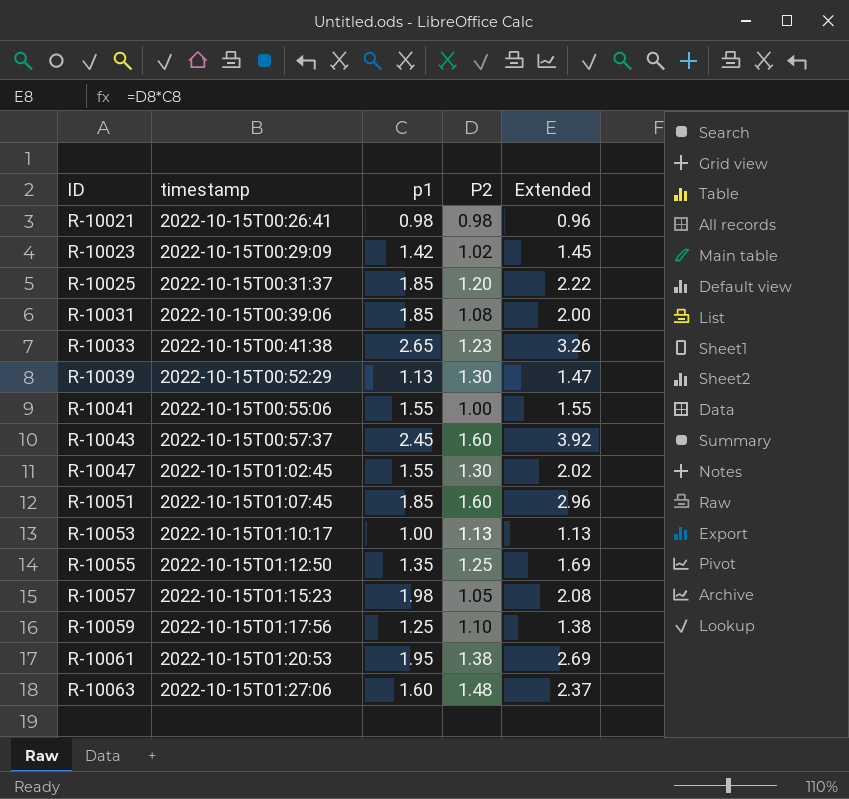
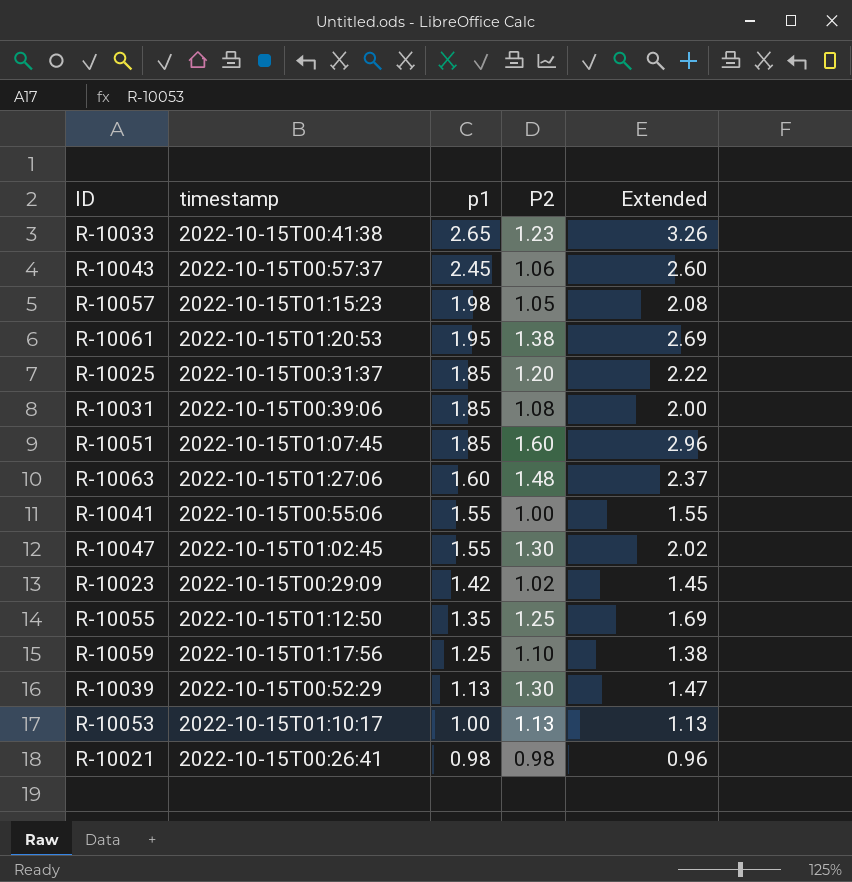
row order: ID ascending -> p1 descending
R-10043 | P2: 1.60 -> 1.06
R-10043 | Extended: 3.92 -> 2.60

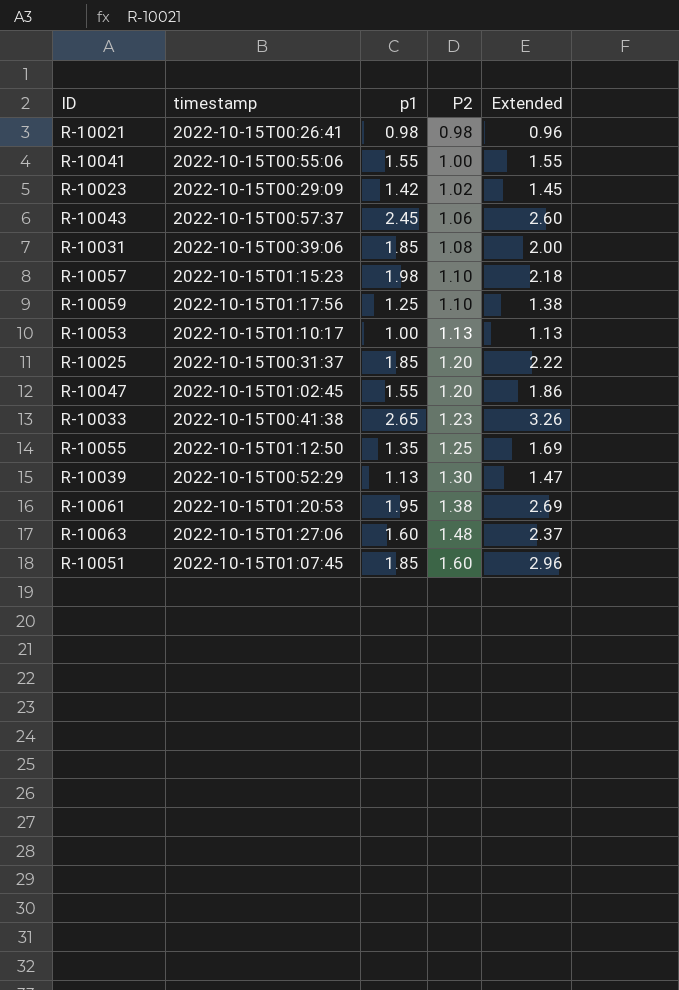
row order: p1 descending -> P2 ascending
R-10057 | P2: 1.05 -> 1.10
R-10057 | Extended: 2.08 -> 2.18
R-10047 | P2: 1.30 -> 1.20
R-10047 | Extended: 2.02 -> 1.86

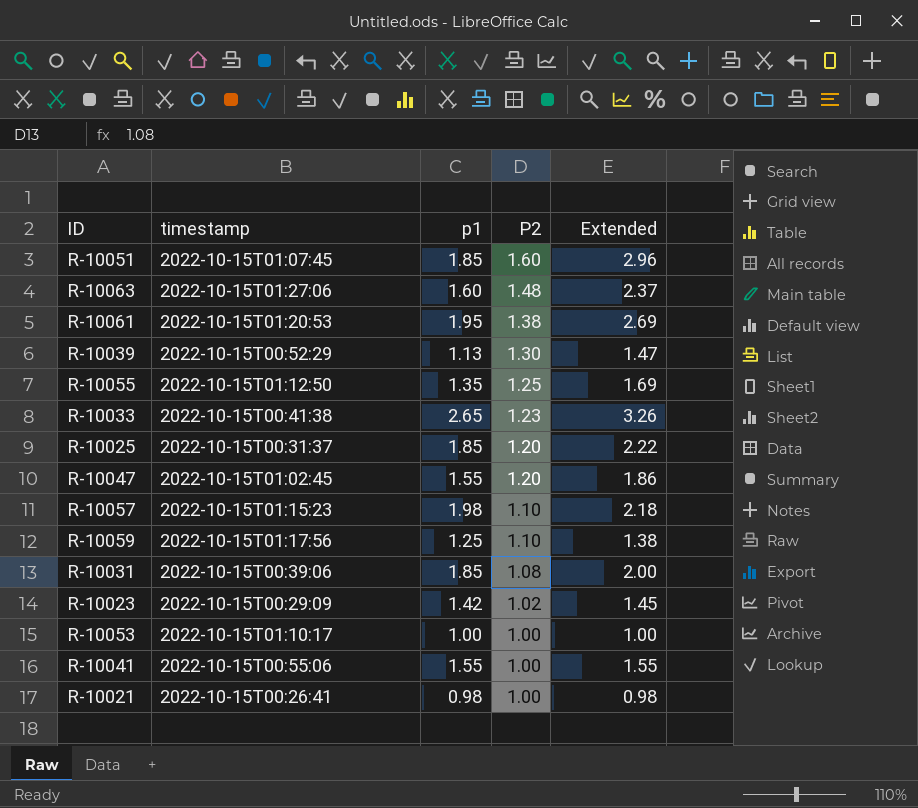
row order: P2 ascending -> P2 descending
row R-10043: 2022-10-15T00:57:37 | 2.45 | 1.06 | 2.60 -> none
R-10053 | P2: 1.13 -> 1.00
R-10053 | Extended: 1.13 -> 1.00
R-10021 | P2: 0.98 -> 1.00
R-10021 | Extended: 0.96 -> 0.98

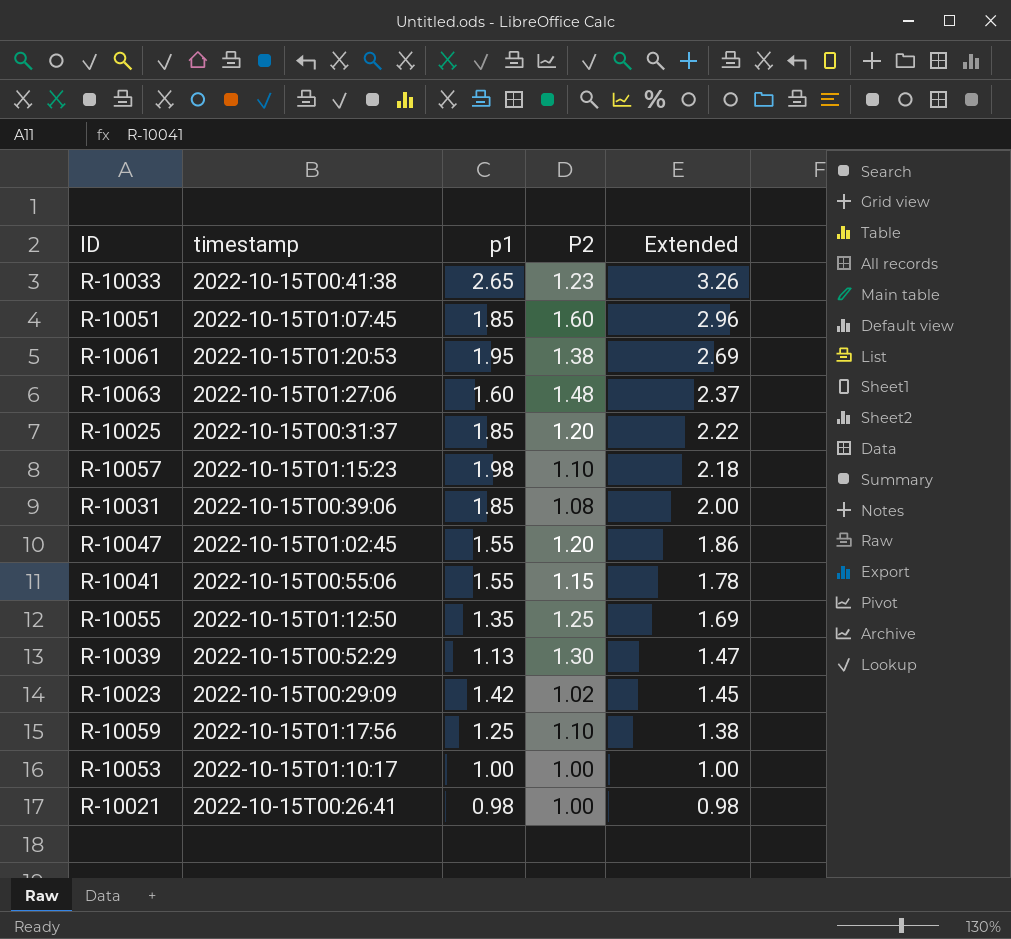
row order: P2 descending -> Extended descending
R-10041 | P2: 1.00 -> 1.15
R-10041 | Extended: 1.55 -> 1.78

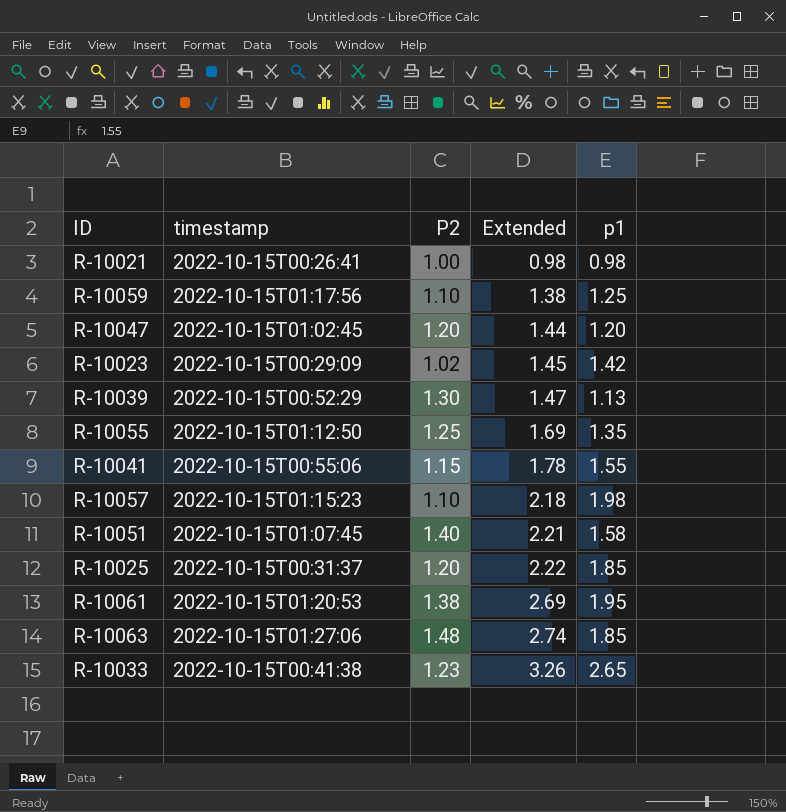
row order: Extended descending -> Extended ascending
column p1 | position: 3 -> 5
row R-10031: 2022-10-15T00:39:06 | 1.85 | 1.08 | 2.00 -> none
row R-10053: 2022-10-15T01:10:17 | 1.00 | 1.00 | 1.00 -> none
R-10047 | Extended: 1.86 -> 1.44
R-10047 | p1: 1.55 -> 1.20
R-10051 | P2: 1.60 -> 1.40
R-10051 | Extended: 2.96 -> 2.21
R-10051 | p1: 1.85 -> 1.58
R-10063 | Extended: 2.37 -> 2.74
R-10063 | p1: 1.60 -> 1.85

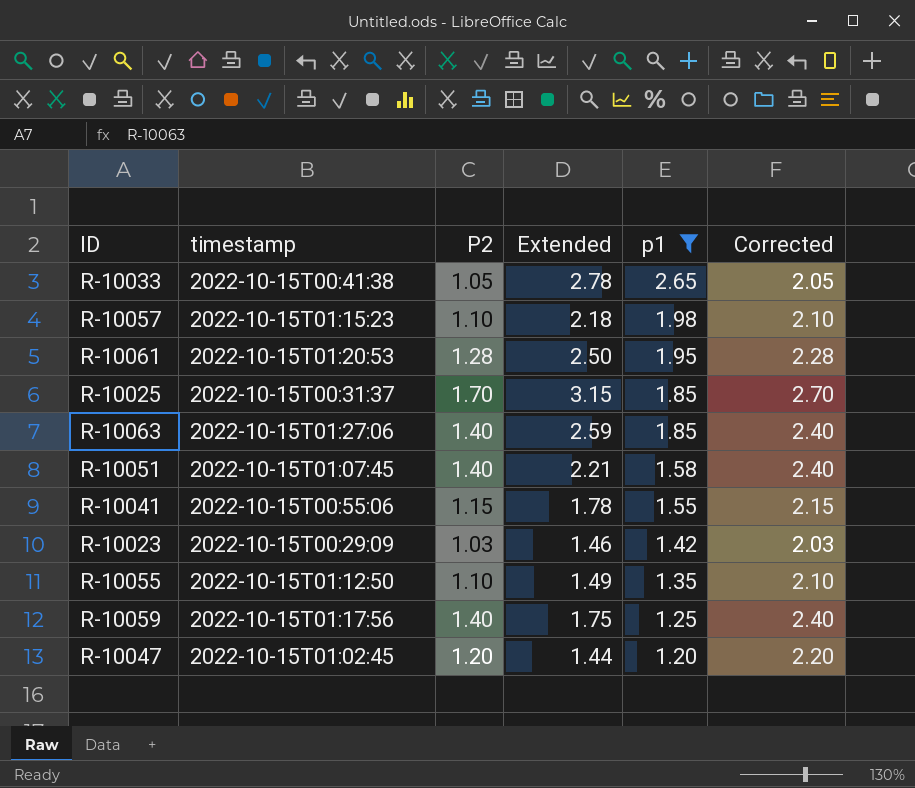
filter: none -> p1 >= 1.20
row order: Extended ascending -> p1 descending
column Corrected | formula: none -> [P2] + 1
R-10033 | P2: 1.23 -> 1.05
R-10033 | Extended: 3.26 -> 2.78
R-10061 | P2: 1.38 -> 1.28
R-10061 | Extended: 2.69 -> 2.50
R-10025 | P2: 1.20 -> 1.70
R-10025 | Extended: 2.22 -> 3.15
R-10063 | P2: 1.48 -> 1.40
R-10063 | Extended: 2.74 -> 2.59
R-10023 | P2: 1.02 -> 1.03
R-10023 | Extended: 1.45 -> 1.46
R-10055 | P2: 1.25 -> 1.10
R-10055 | Extended: 1.69 -> 1.49
R-10059 | P2: 1.10 -> 1.40
R-10059 | Extended: 1.38 -> 1.75

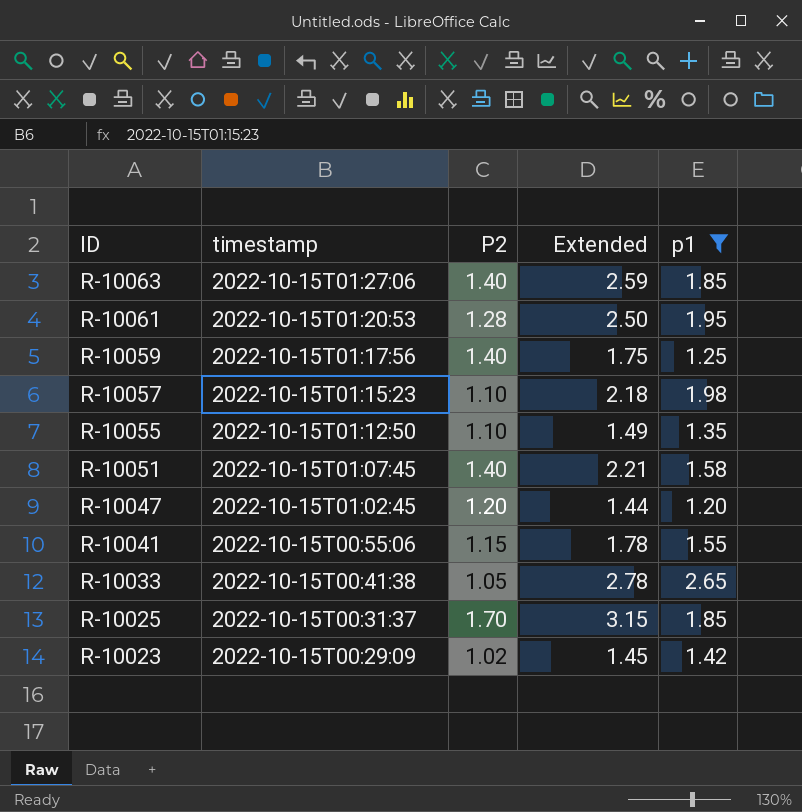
row order: p1 descending -> ID descending
column Corrected | formula: [P2] + 1 -> none
R-10023 | P2: 1.03 -> 1.02
R-10023 | Extended: 1.46 -> 1.45

